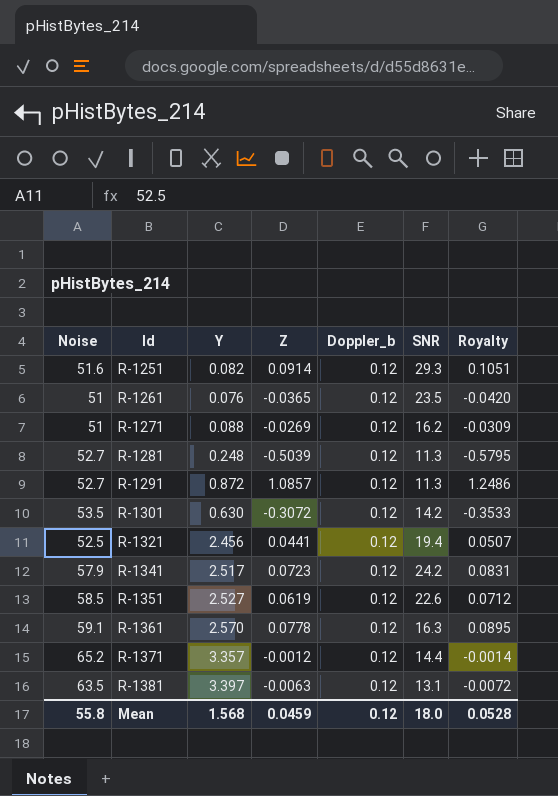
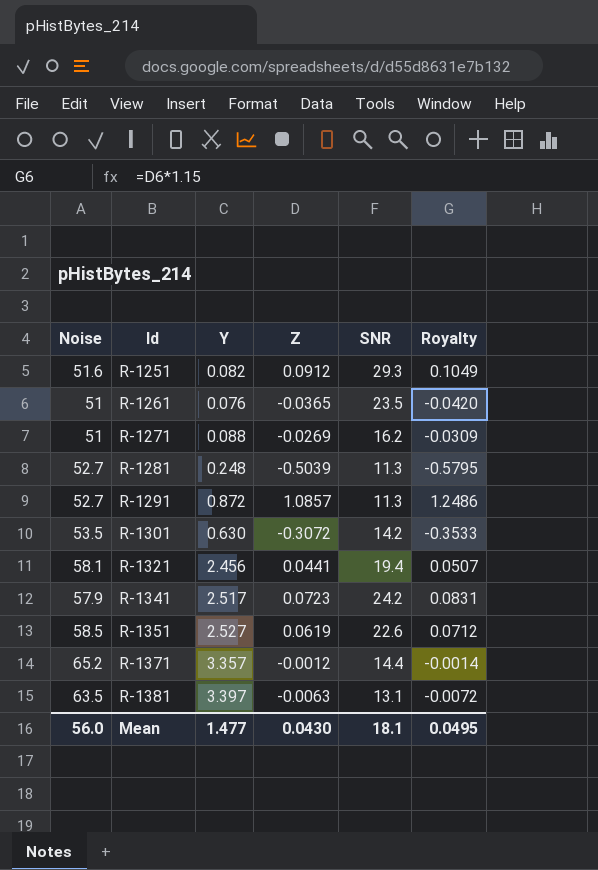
column Doppler_b | position: 5 -> none
row R-1361: 59.1 | 2.570 | 0.0778 | 0.12 | 16.3 | 0.0895 -> none
R-1251 | Z: 0.0914 -> 0.0912
R-1251 | Royalty: 0.1051 -> 0.1049
R-1321 | Noise: 52.5 -> 58.1
Mean | Noise: 55.8 -> 56.0
Mean | Y: 1.568 -> 1.477
Mean | Z: 0.0459 -> 0.0430
Mean | SNR: 18.0 -> 18.1
Mean | Royalty: 0.0528 -> 0.0495

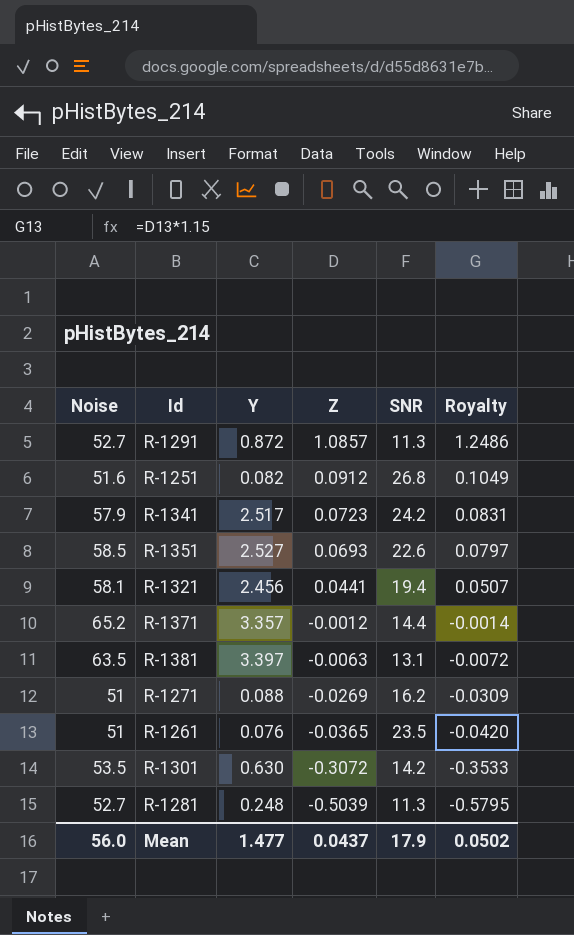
row order: Id ascending -> Z descending
R-1251 | SNR: 29.3 -> 26.8
R-1351 | Z: 0.0619 -> 0.0693
R-1351 | Royalty: 0.0712 -> 0.0797
Mean | Z: 0.0430 -> 0.0437
Mean | SNR: 18.1 -> 17.9
Mean | Royalty: 0.0495 -> 0.0502

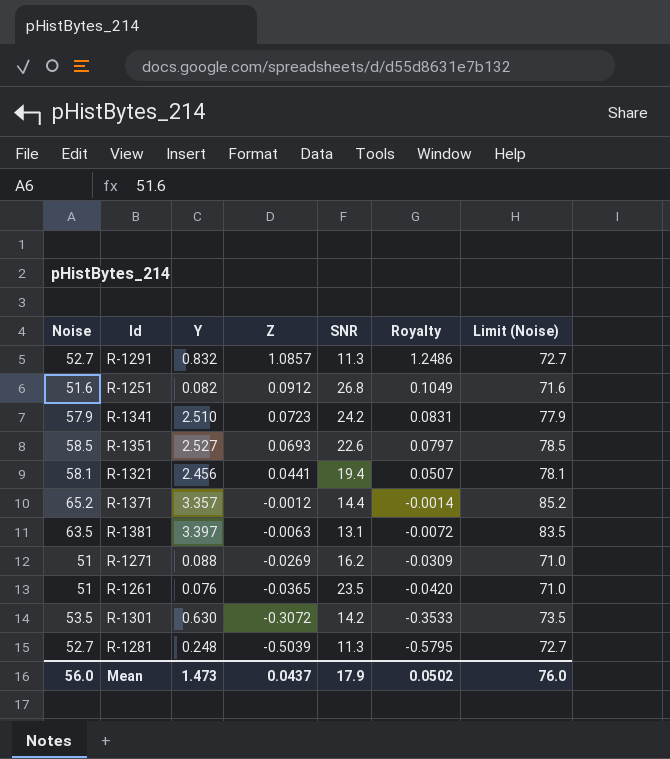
column Limit (Noise) | formula: none -> [Noise] + 20
R-1291 | Y: 0.872 -> 0.832
R-1341 | Y: 2.517 -> 2.510
Mean | Y: 1.477 -> 1.473

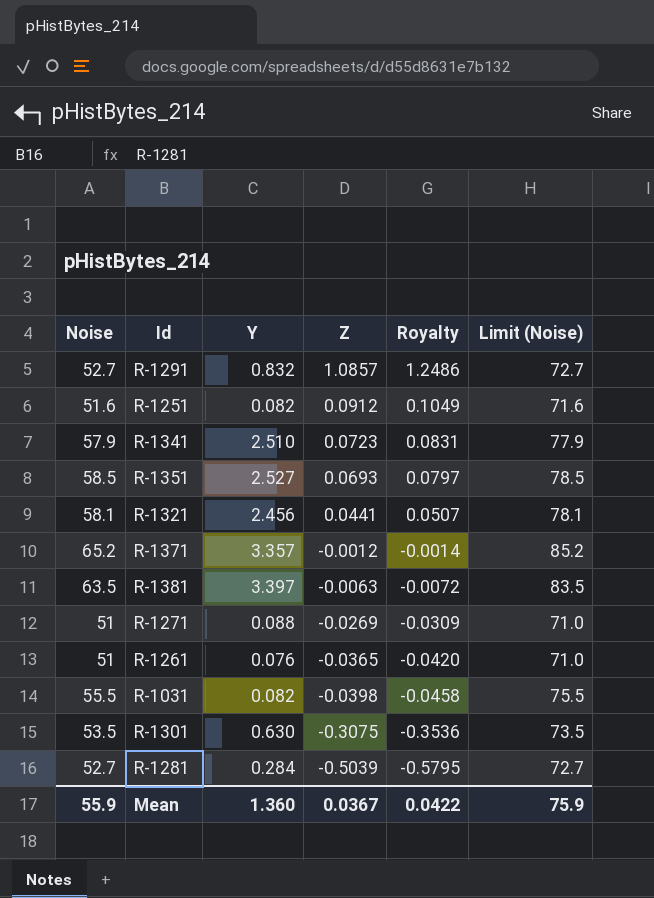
column SNR | position: 5 -> none
row R-1031: none -> 55.5 | 0.082 | -0.0398 | -0.0458 | 75.5
R-1301 | Z: -0.3072 -> -0.3075
R-1301 | Royalty: -0.3533 -> -0.3536
R-1281 | Y: 0.248 -> 0.284
Mean | Noise: 56.0 -> 55.9
Mean | Y: 1.473 -> 1.360
Mean | Z: 0.0437 -> 0.0367
Mean | Royalty: 0.0502 -> 0.0422
Mean | Limit (Noise): 76.0 -> 75.9

